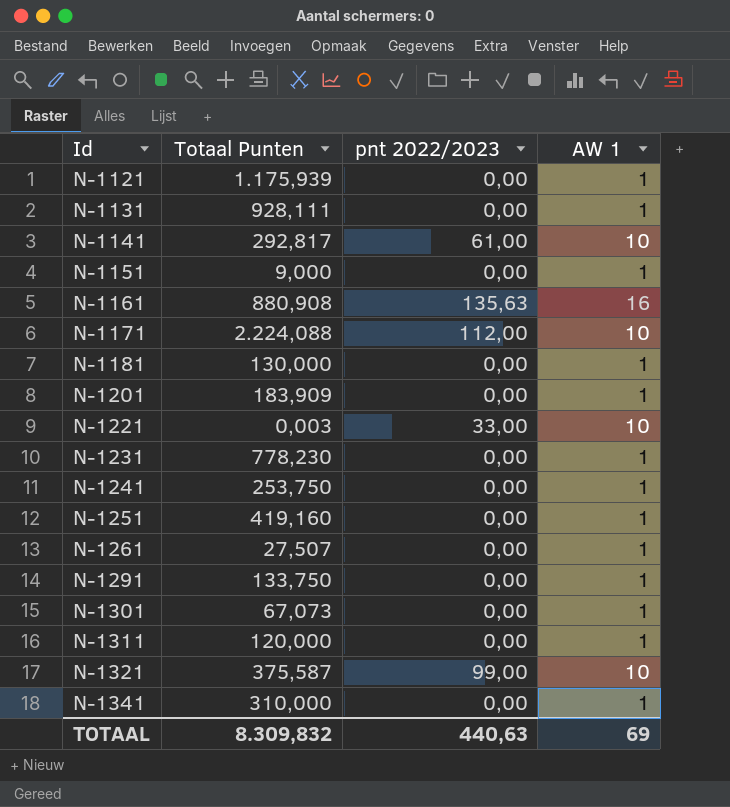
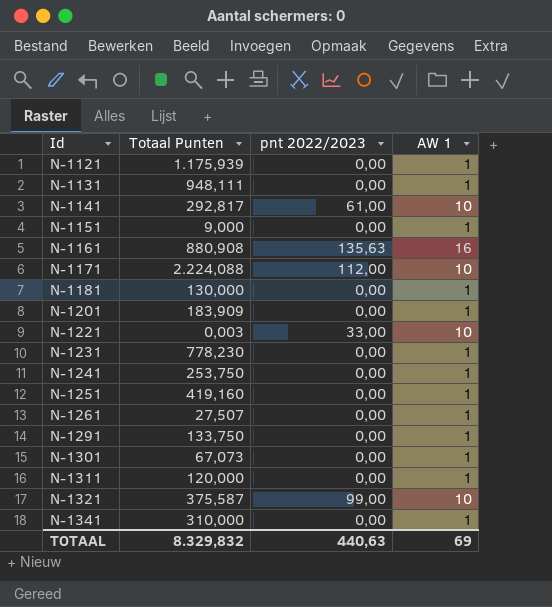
N-1131 | Totaal Punten: 928,111 -> 948,111
TOTAAL | Totaal Punten: 8.309,832 -> 8.329,832

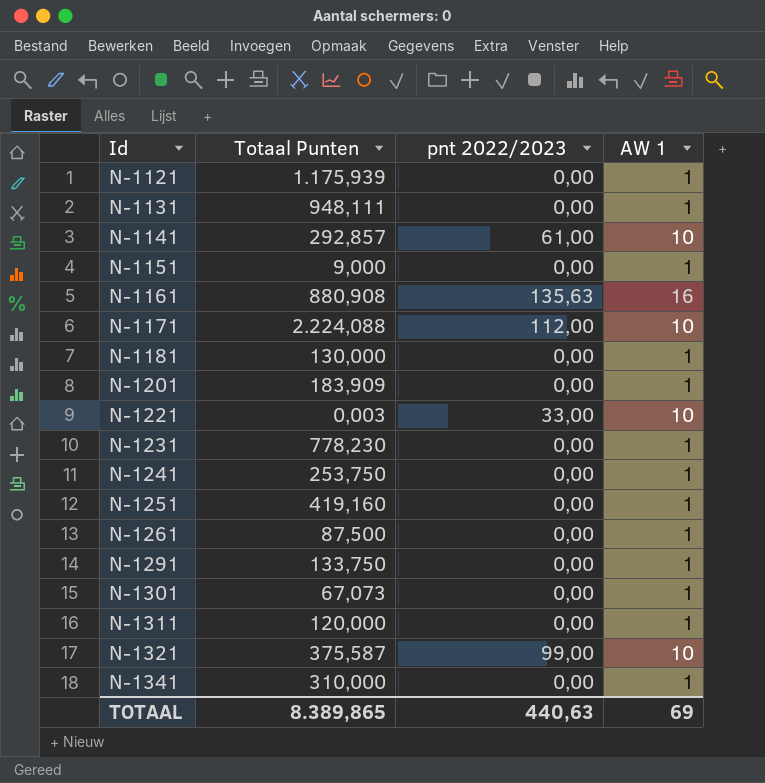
N-1141 | Totaal Punten: 292,817 -> 292,857
N-1261 | Totaal Punten: 27,507 -> 87,500
TOTAAL | Totaal Punten: 8.329,832 -> 8.389,865

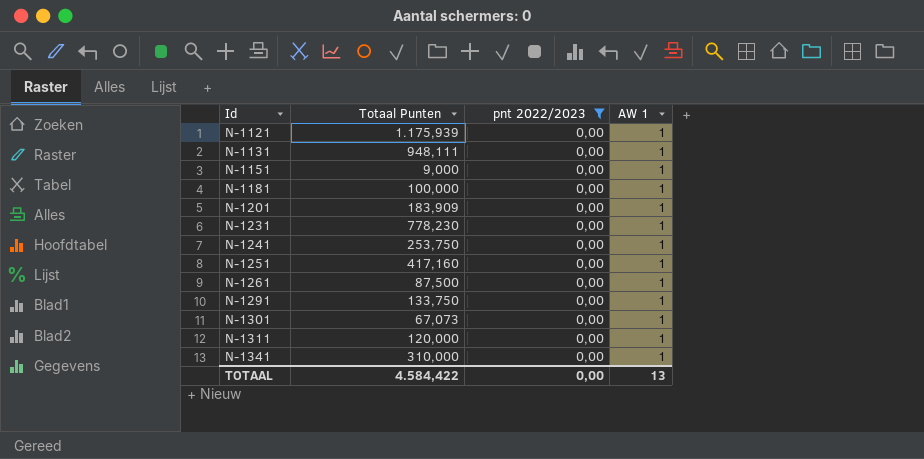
filter: none -> pnt 2022/2023 = 0,00
N-1181 | Totaal Punten: 130,000 -> 100,000
N-1251 | Totaal Punten: 419,160 -> 417,160
TOTAAL | Totaal Punten: 8.389,865 -> 4.584,422
TOTAAL | pnt 2022/2023: 440,63 -> 0,00
TOTAAL | AW 1: 69 -> 13

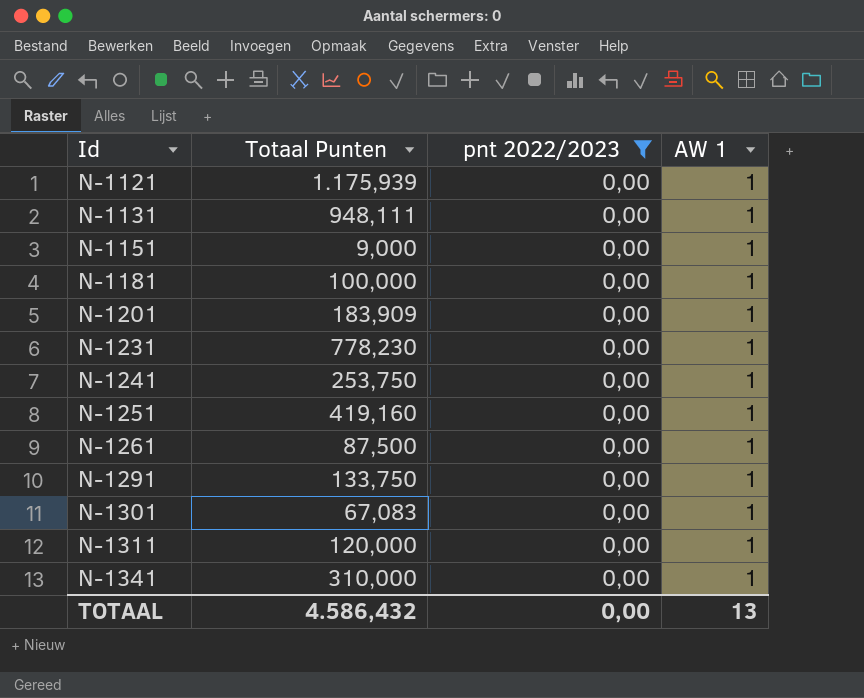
N-1251 | Totaal Punten: 417,160 -> 419,160
N-1301 | Totaal Punten: 67,073 -> 67,083
TOTAAL | Totaal Punten: 4.584,422 -> 4.586,432

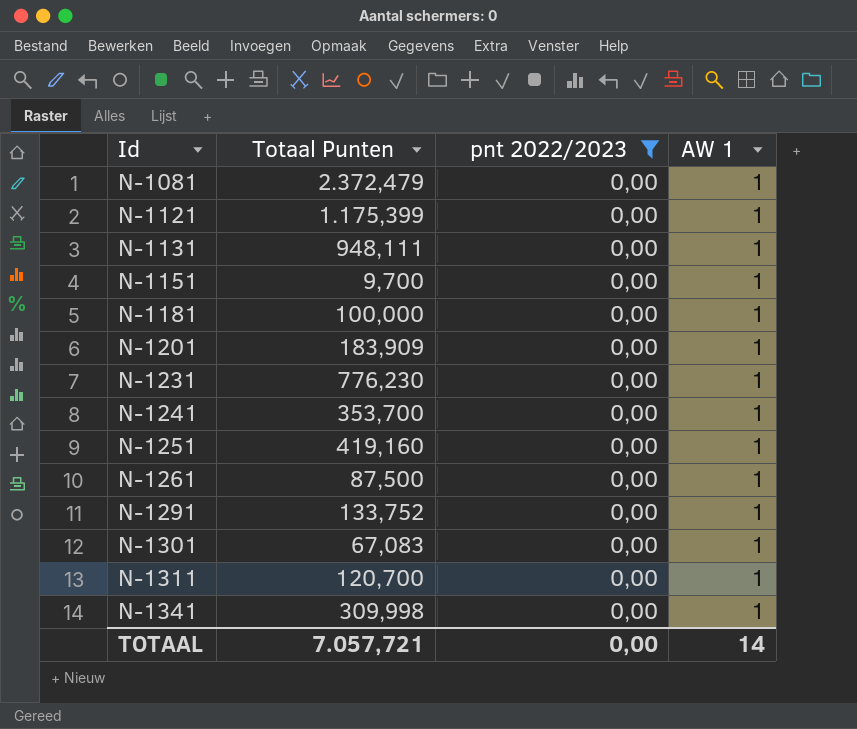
row N-1081: none -> 2.372,479 | 0,00 | 1
N-1121 | Totaal Punten: 1.175,939 -> 1.175,399
N-1151 | Totaal Punten: 9,000 -> 9,700
N-1231 | Totaal Punten: 778,230 -> 776,230
N-1241 | Totaal Punten: 253,750 -> 353,700
N-1291 | Totaal Punten: 133,750 -> 133,752
N-1311 | Totaal Punten: 120,000 -> 120,700
N-1341 | Totaal Punten: 310,000 -> 309,998
TOTAAL | Totaal Punten: 4.586,432 -> 7.057,721
TOTAAL | AW 1: 13 -> 14

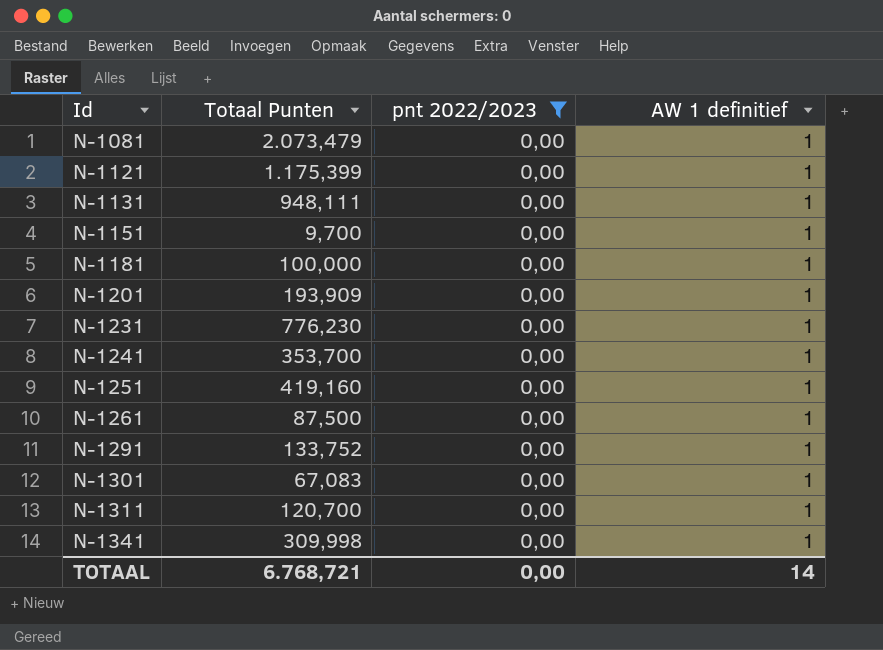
column name: AW 1 -> AW 1 definitief
N-1081 | Totaal Punten: 2.372,479 -> 2.073,479
N-1201 | Totaal Punten: 183,909 -> 193,909
TOTAAL | Totaal Punten: 7.057,721 -> 6.768,721

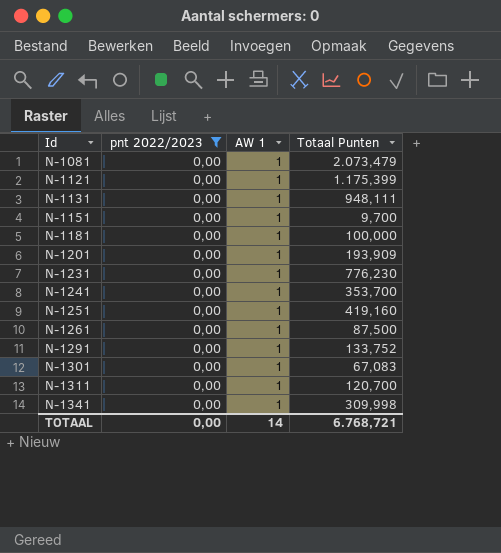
column name: AW 1 definitief -> AW 1
column Totaal Punten | position: 2 -> 4

